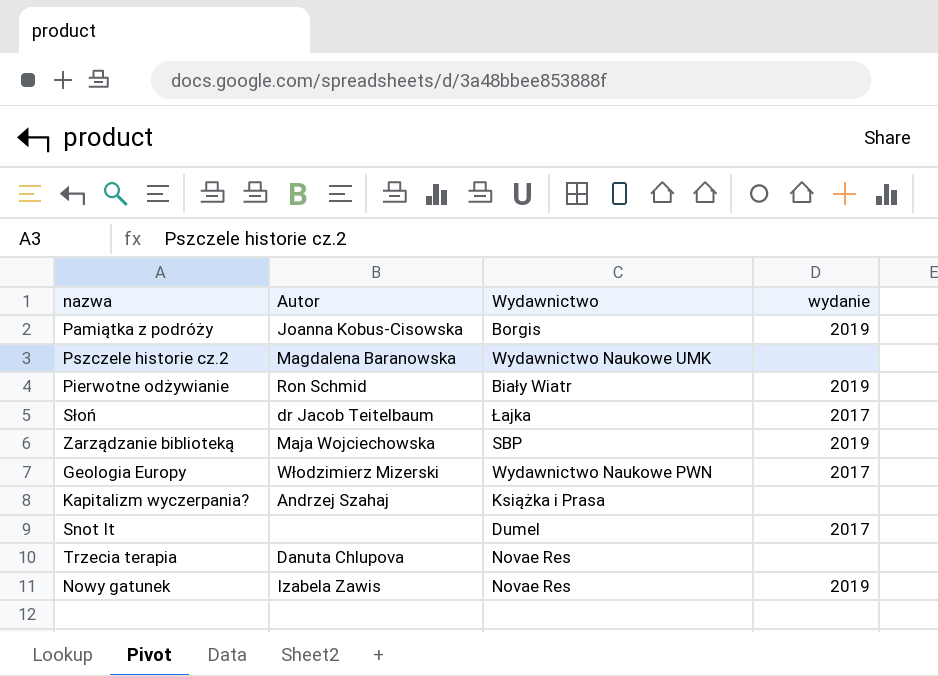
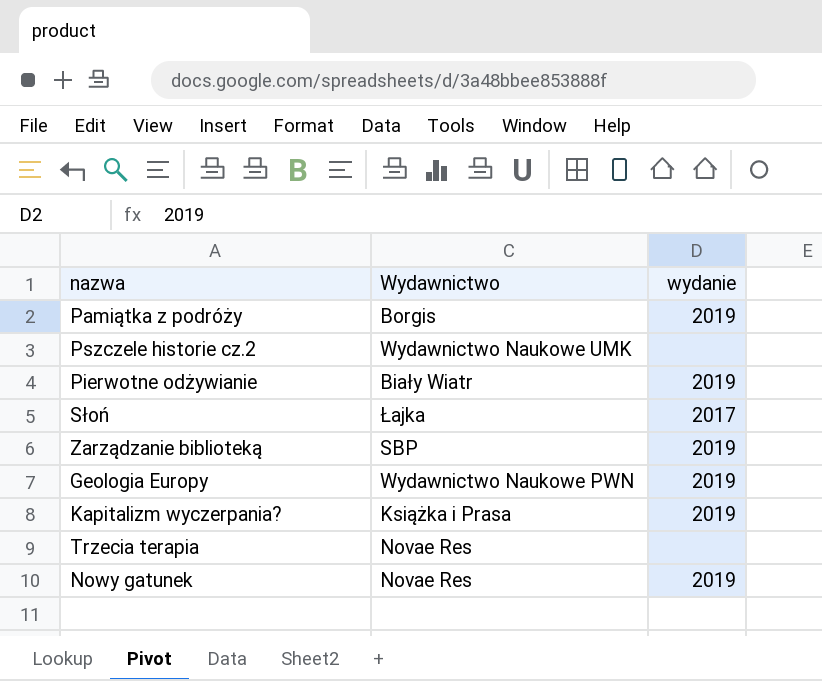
column Autor | position: 2 -> none
row Snot It: none | Dumel | 2017 -> none
Geologia Europy | wydanie: 2017 -> 2019
Kapitalizm wyczerpania? | wydanie: none -> 2019

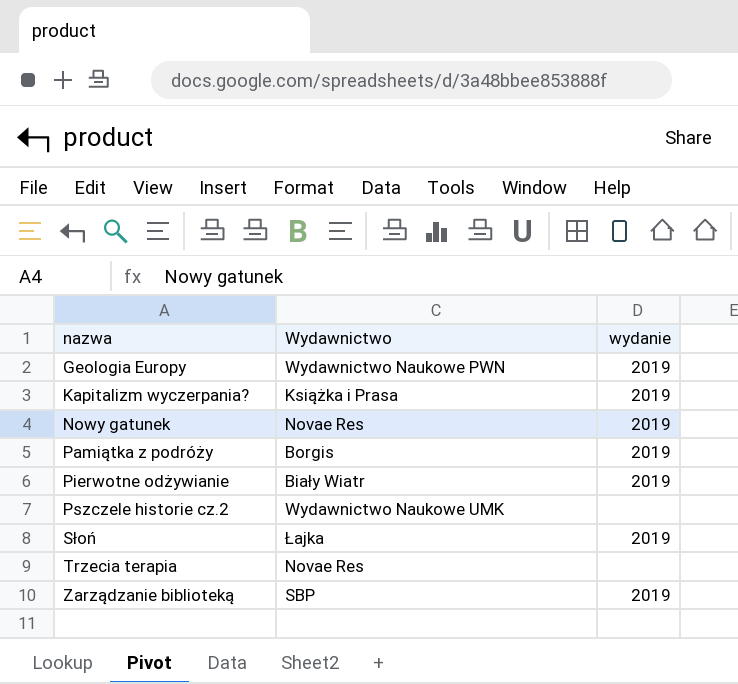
row order: none -> nazwa ascending
Słoń | wydanie: 2017 -> 2019

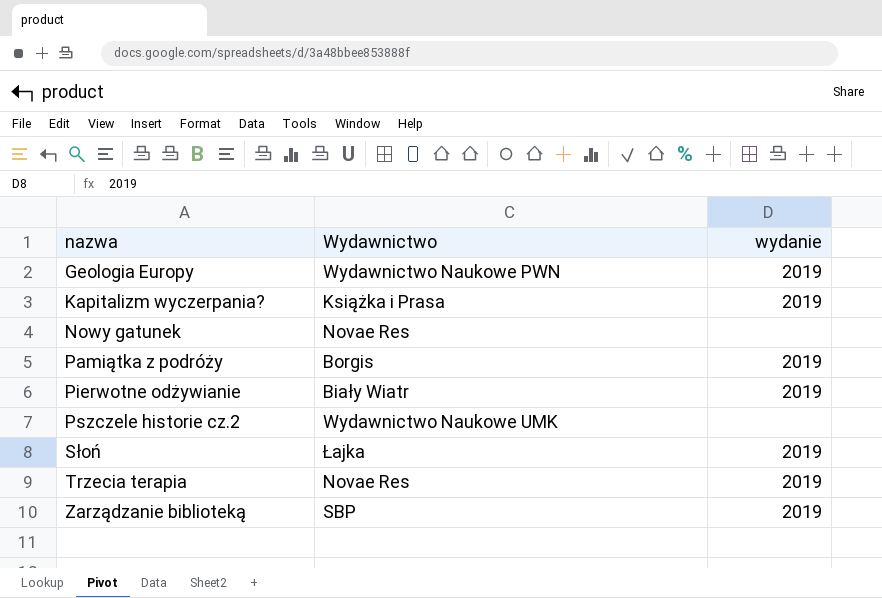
Nowy gatunek | wydanie: 2019 -> none
Trzecia terapia | wydanie: none -> 2019

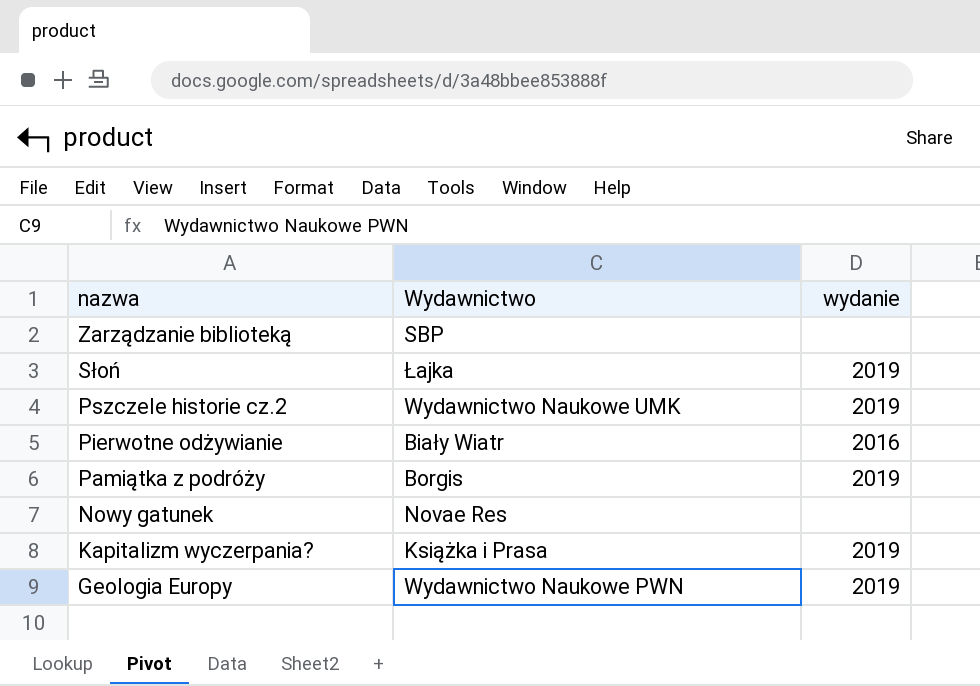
row order: nazwa ascending -> nazwa descending
row Trzecia terapia: Novae Res | 2019 -> none
Zarządzanie biblioteką | wydanie: 2019 -> none
Pszczele historie cz.2 | wydanie: none -> 2019
Pierwotne odżywianie | wydanie: 2019 -> 2016

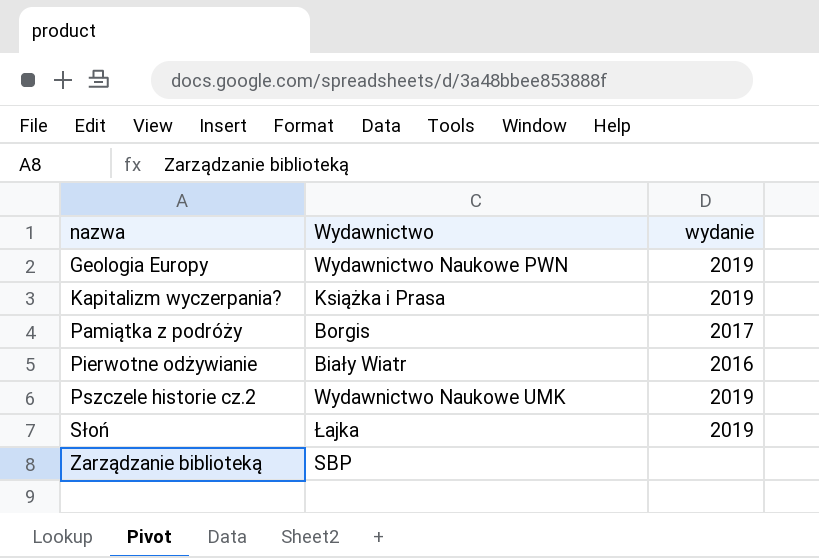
row order: nazwa descending -> nazwa ascending
row Nowy gatunek: Novae Res | none -> none
Pamiątka z podróży | wydanie: 2019 -> 2017

